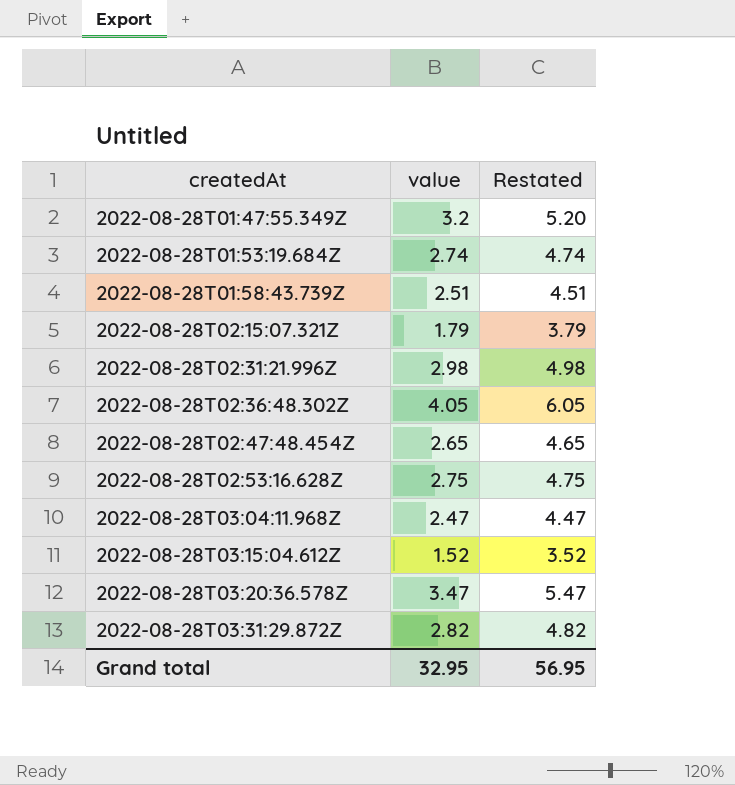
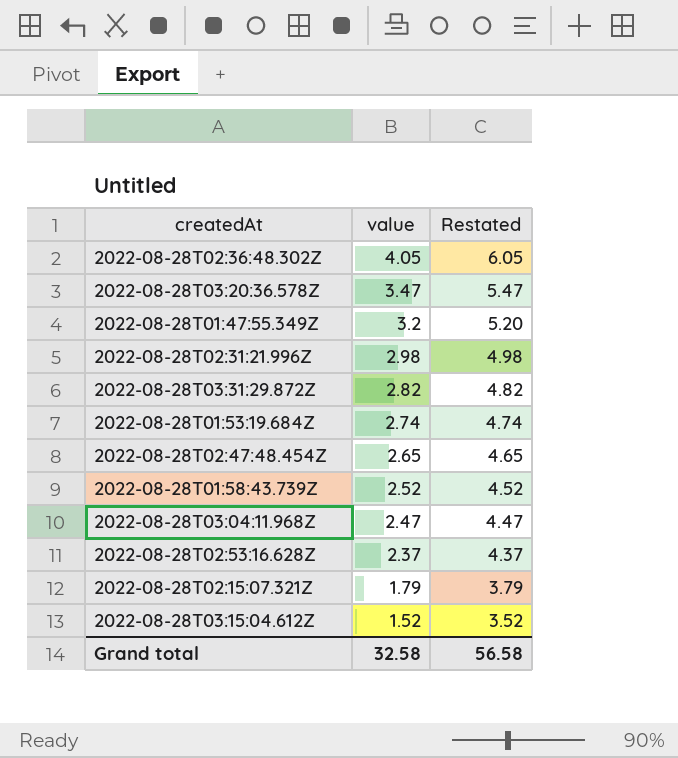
row order: createdAt ascending -> value descending
2022-08-28T01:58:43.739Z | value: 2.51 -> 2.52
2022-08-28T01:58:43.739Z | Restated: 4.51 -> 4.52
2022-08-28T02:53:16.628Z | value: 2.75 -> 2.37
2022-08-28T02:53:16.628Z | Restated: 4.75 -> 4.37
Grand total | value: 32.95 -> 32.58
Grand total | Restated: 56.95 -> 56.58

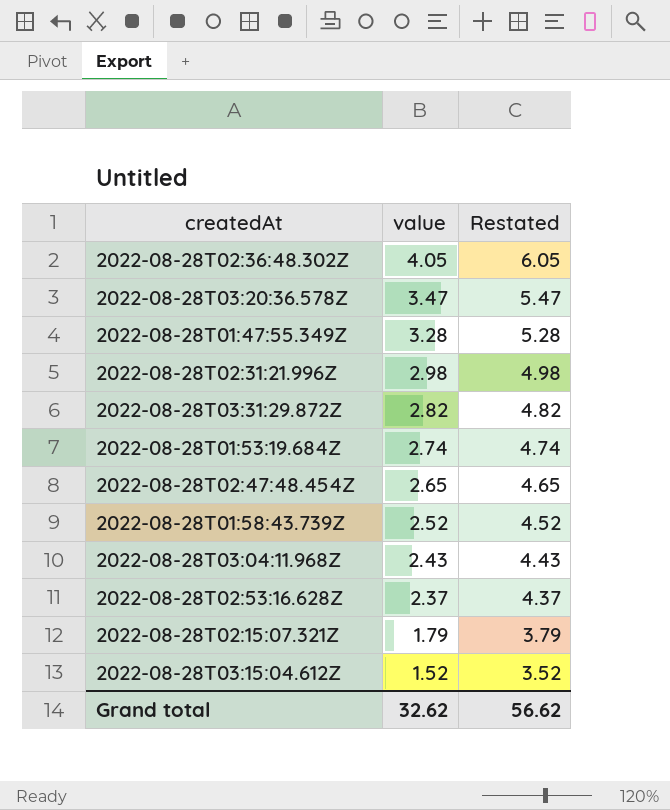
2022-08-28T01:47:55.349Z | value: 3.2 -> 3.28
2022-08-28T01:47:55.349Z | Restated: 5.20 -> 5.28
2022-08-28T03:04:11.968Z | value: 2.47 -> 2.43
2022-08-28T03:04:11.968Z | Restated: 4.47 -> 4.43
Grand total | value: 32.58 -> 32.62
Grand total | Restated: 56.58 -> 56.62

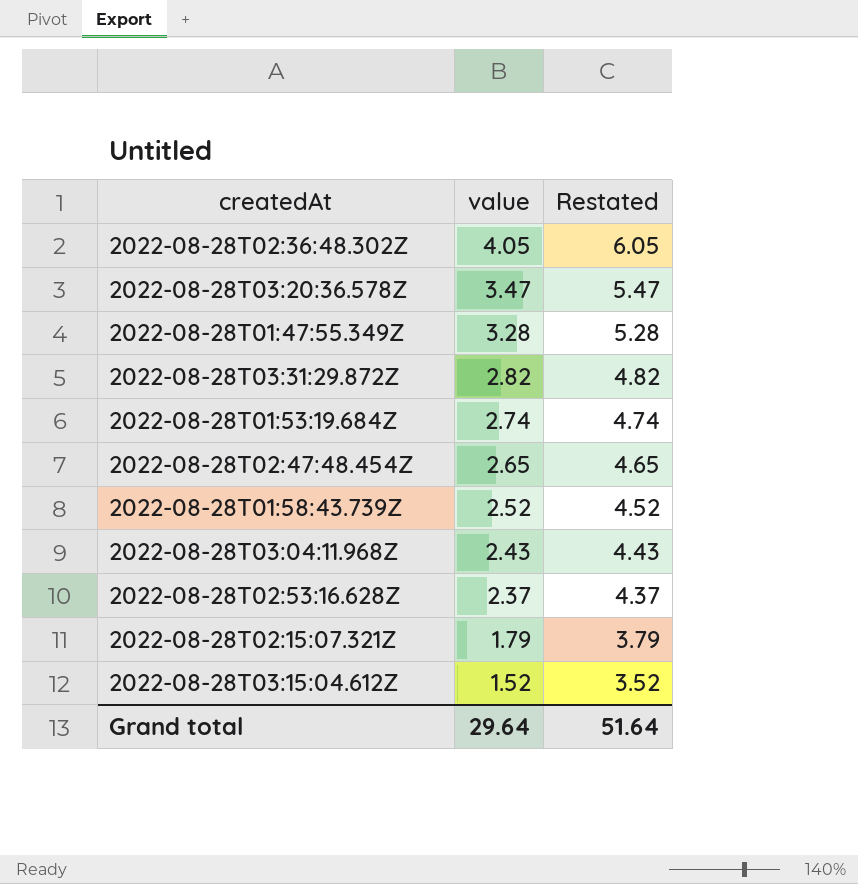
row 2022-08-28T02:31:21.996Z: 2.98 | 4.98 -> none
Grand total | value: 32.62 -> 29.64
Grand total | Restated: 56.62 -> 51.64

